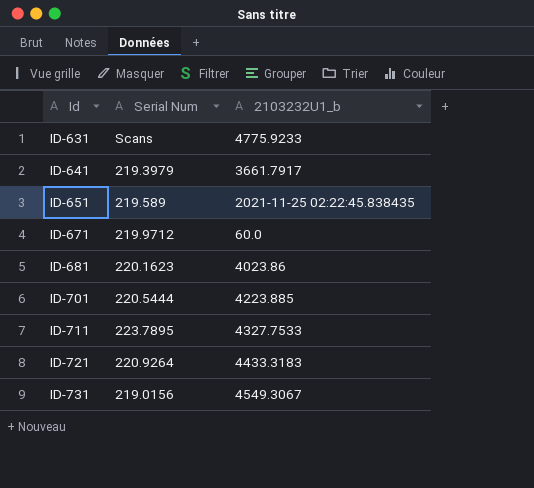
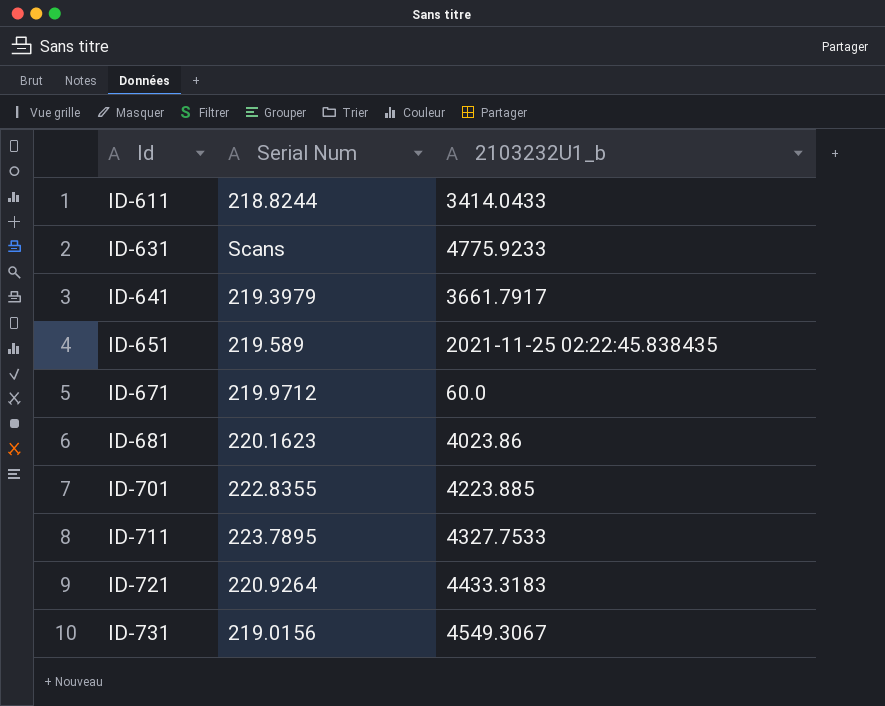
row ID-611: none -> 218.8244 | 3414.0433
ID-701 | Serial Num: 220.5444 -> 222.8355

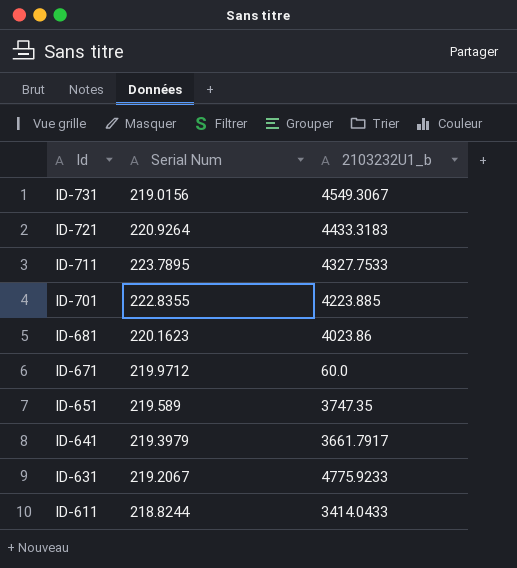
row order: Id ascending -> Id descending
ID-651 | 2103232U1_b: 2021-11-25 02:22:45.838435 -> 3747.35
ID-631 | Serial Num: Scans -> 219.2067

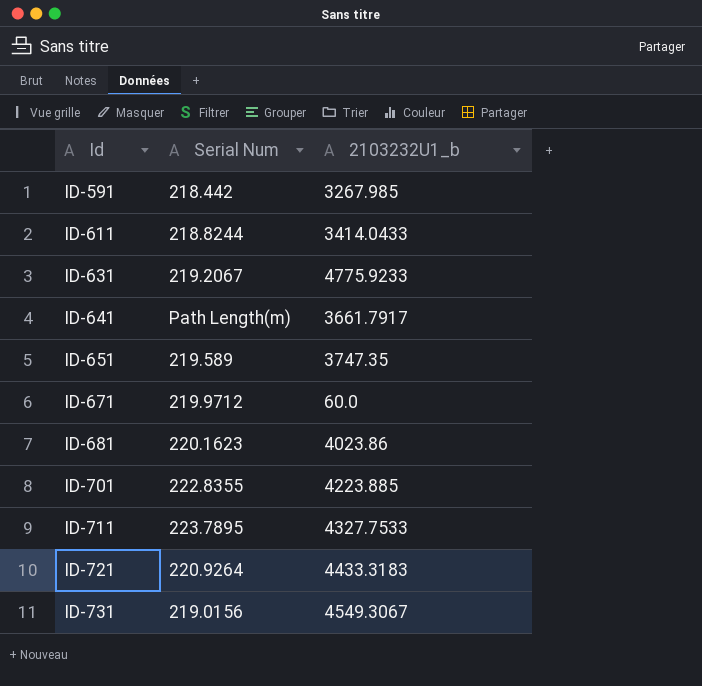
row order: Id descending -> Id ascending
row ID-591: none -> 218.442 | 3267.985
ID-641 | Serial Num: 219.3979 -> Path Length(m)

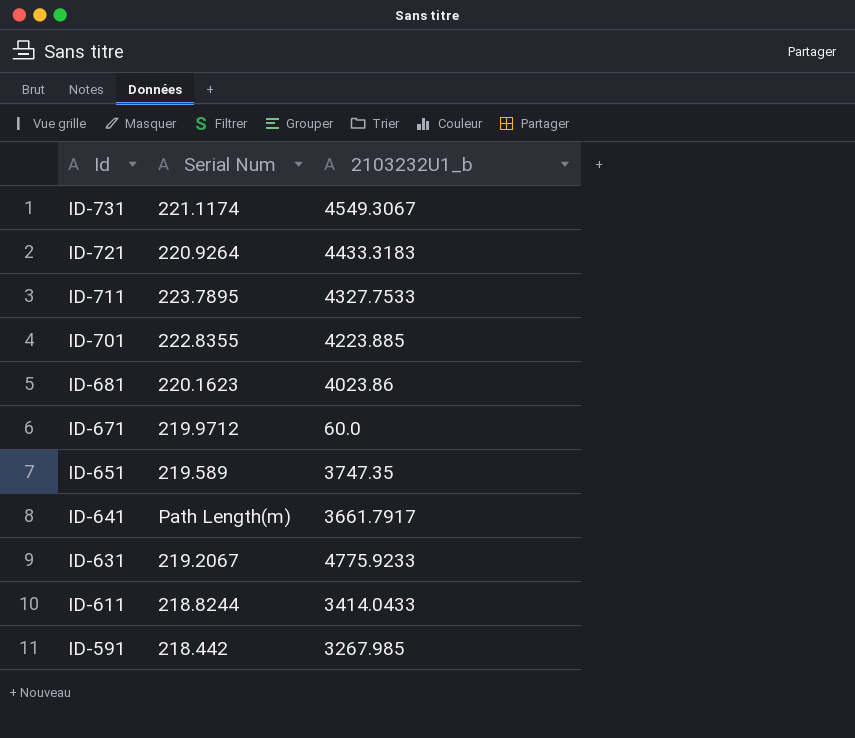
row order: Id ascending -> Id descending
ID-731 | Serial Num: 219.0156 -> 221.1174

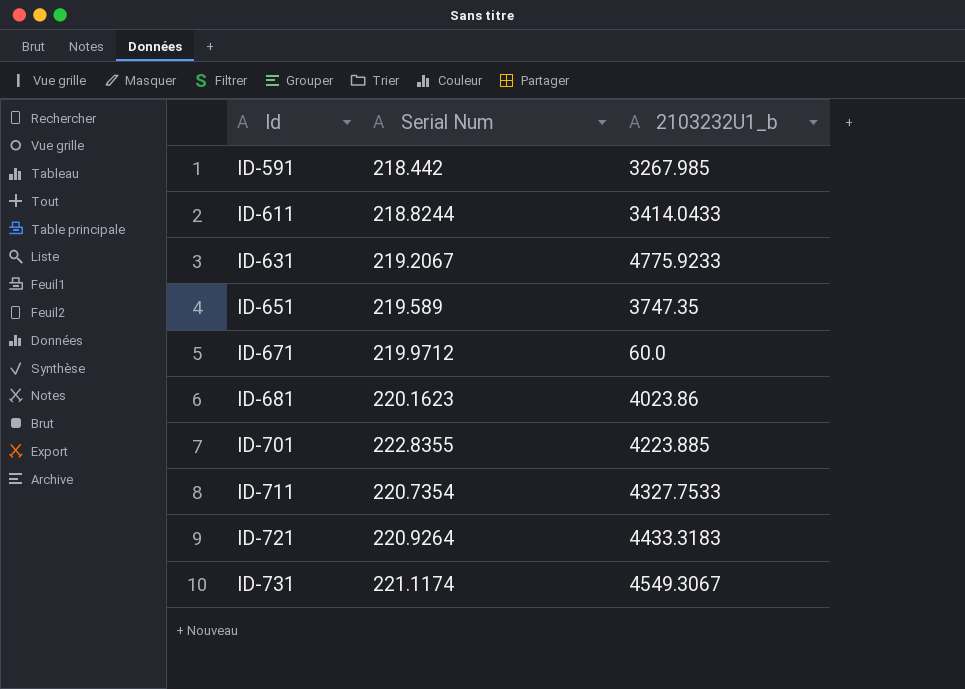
row order: Id descending -> Id ascending
row ID-641: Path Length(m) | 3661.7917 -> none
ID-711 | Serial Num: 223.7895 -> 220.7354

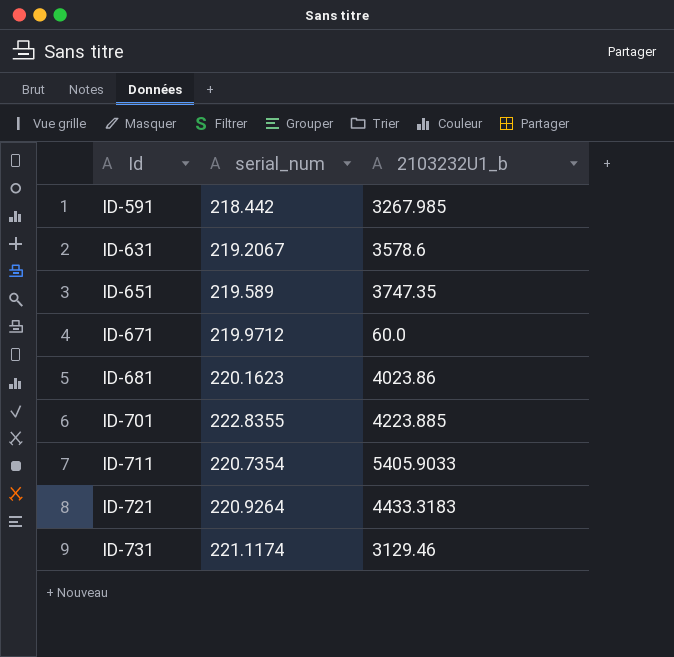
column name: Serial Num -> serial_num
row ID-611: 218.8244 | 3414.0433 -> none
ID-631 | 2103232U1_b: 4775.9233 -> 3578.6
ID-711 | 2103232U1_b: 4327.7533 -> 5405.9033
ID-731 | 2103232U1_b: 4549.3067 -> 3129.46

